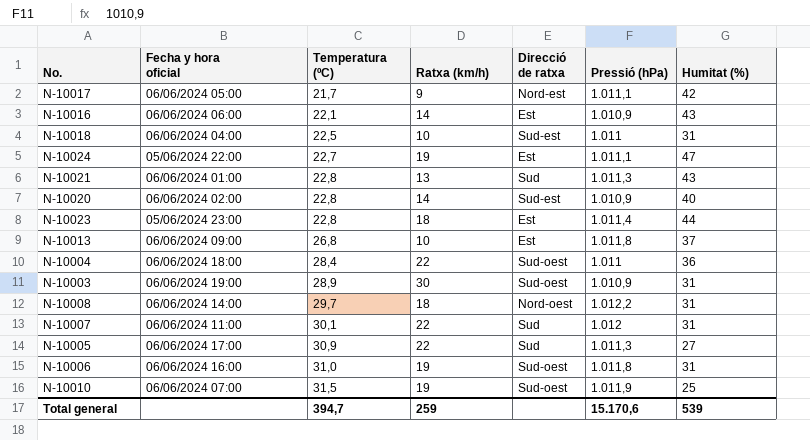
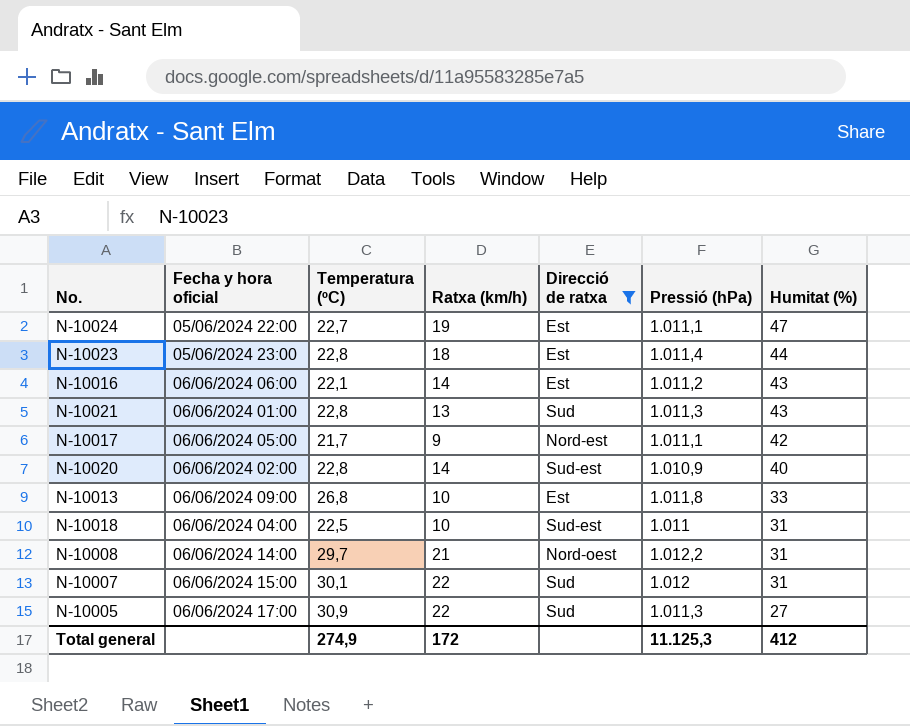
filter: none -> Direcció de ratxa != Sud-oest
row order: Temperatura (ºC) ascending -> Humitat (%) descending
N-10016 | Pressió (hPa): 1.010,9 -> 1.011,2
N-10013 | Humitat (%): 37 -> 33
N-10008 | Ratxa (km/h): 18 -> 21
N-10007 | Fecha y hora oficial: 06/06/2024 11:00 -> 06/06/2024 15:00
Total general | Temperatura (ºC): 394,7 -> 274,9
Total general | Ratxa (km/h): 259 -> 172
Total general | Pressió (hPa): 15.170,6 -> 11.125,3
Total general | Humitat (%): 539 -> 412

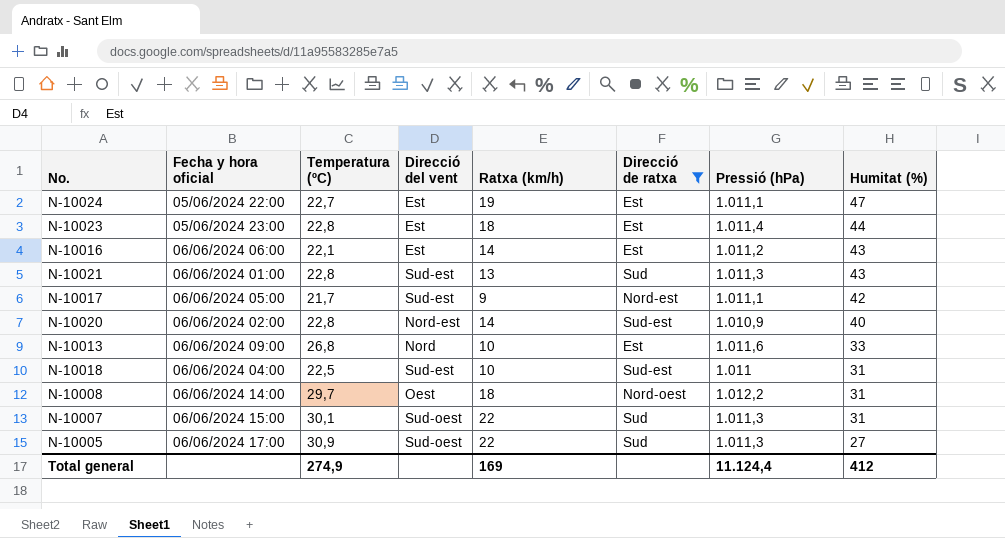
column Direcció del vent | position: none -> 4
N-10013 | Pressió (hPa): 1.011,8 -> 1.011,6
N-10008 | Ratxa (km/h): 21 -> 18
N-10007 | Pressió (hPa): 1.012 -> 1.011,3
Total general | Ratxa (km/h): 172 -> 169
Total general | Pressió (hPa): 11.125,3 -> 11.124,4

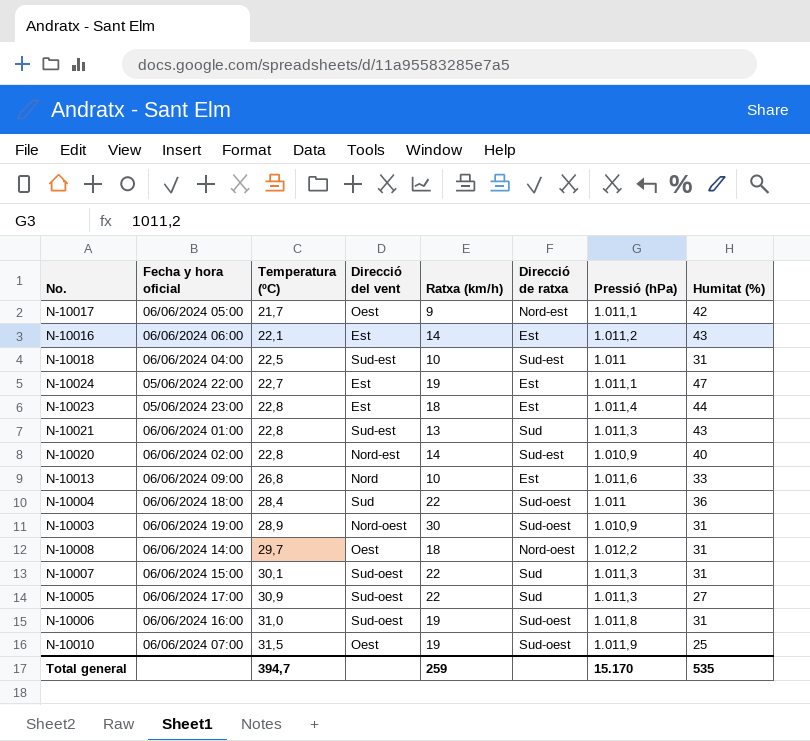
filter: Direcció de ratxa != Sud-oest -> none
row order: Humitat (%) descending -> Temperatura (ºC) ascending
N-10017 | Direcció del vent: Sud-est -> Oest
Total general | Temperatura (ºC): 274,9 -> 394,7
Total general | Ratxa (km/h): 169 -> 259
Total general | Pressió (hPa): 11.124,4 -> 15.170
Total general | Humitat (%): 412 -> 535

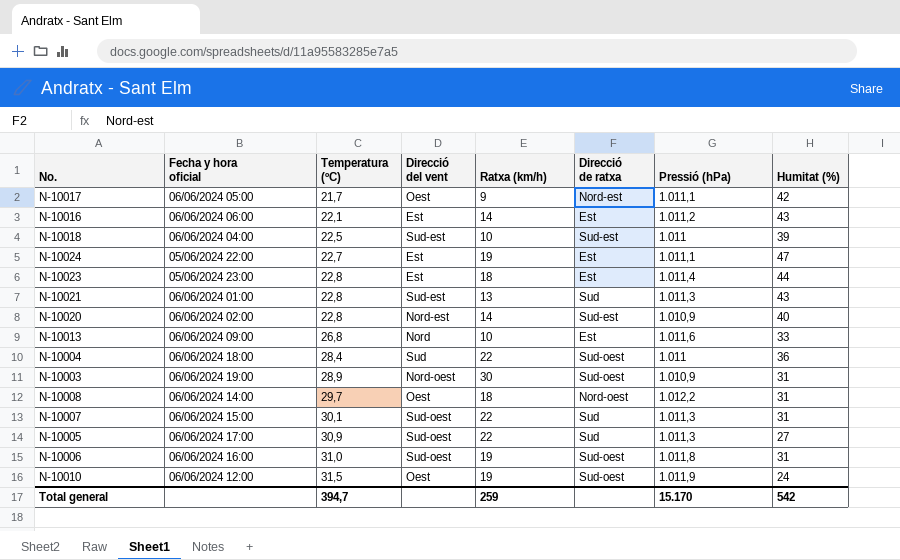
N-10018 | Humitat (%): 31 -> 39
N-10010 | Fecha y hora oficial: 06/06/2024 07:00 -> 06/06/2024 12:00
N-10010 | Humitat (%): 25 -> 24
Total general | Humitat (%): 535 -> 542

